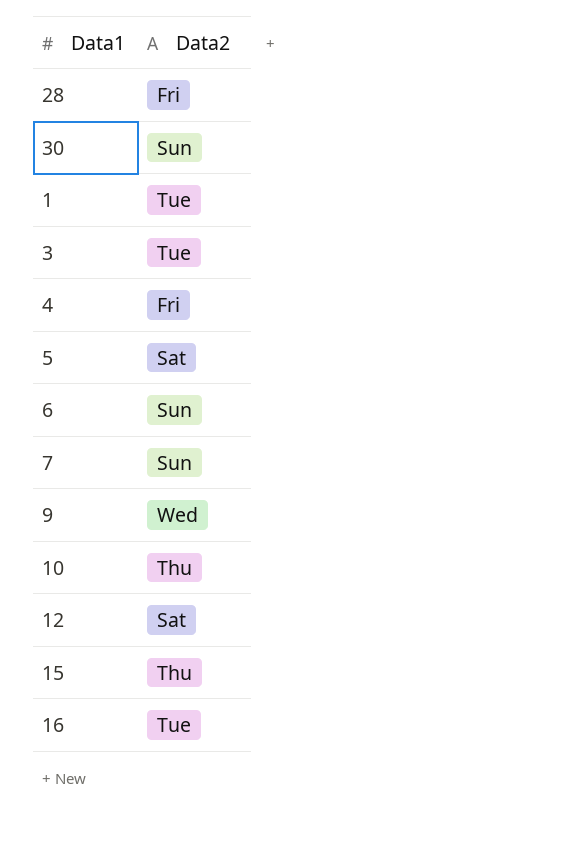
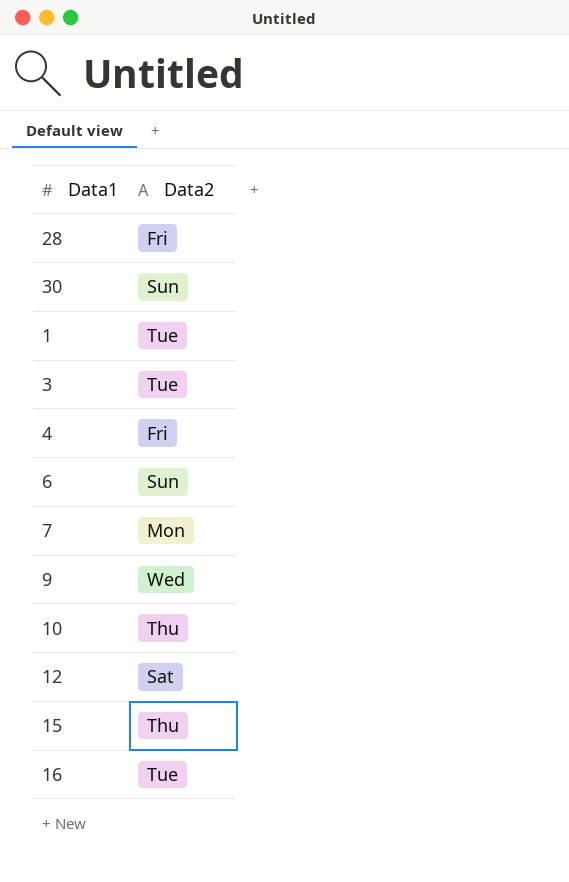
row 5: Sat -> none
7 | Data2: Sun -> Mon

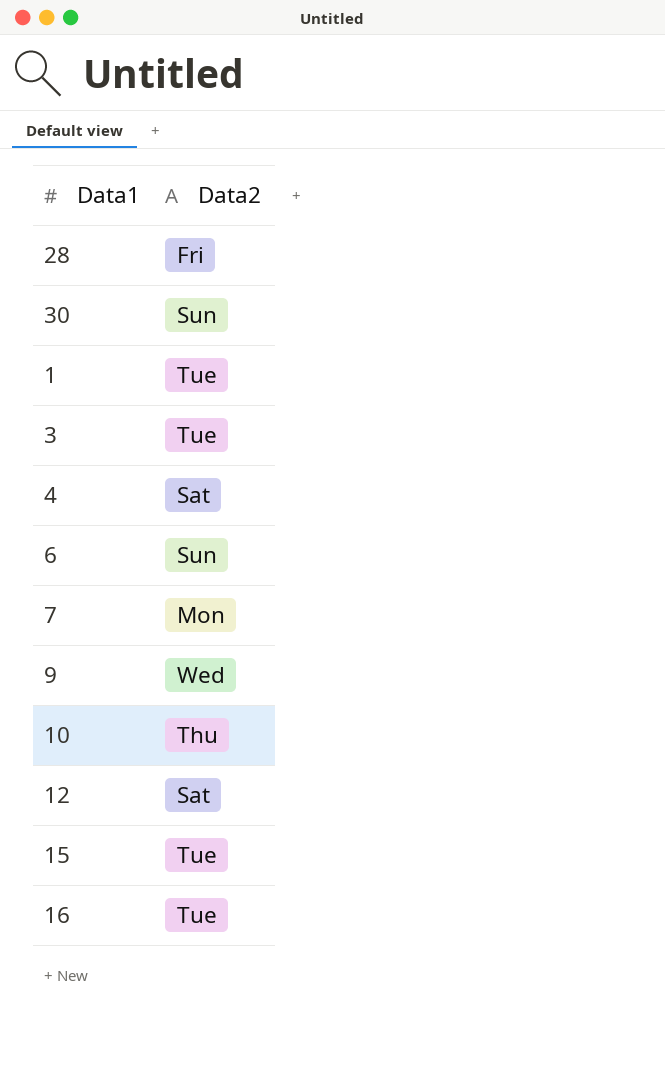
4 | Data2: Fri -> Sat
15 | Data2: Thu -> Tue

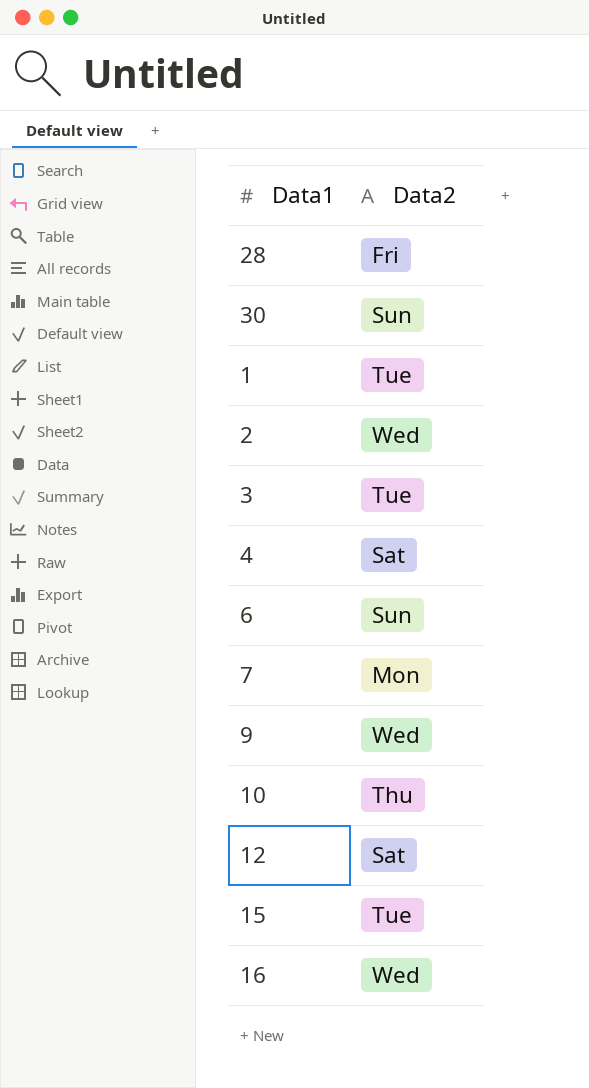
row 2: none -> Wed
16 | Data2: Tue -> Wed

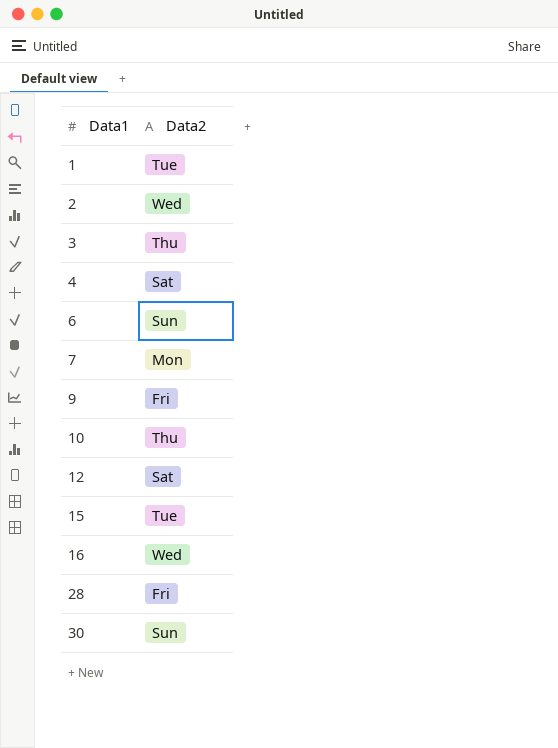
row order: none -> Data1 ascending
3 | Data2: Tue -> Thu
9 | Data2: Wed -> Fri

